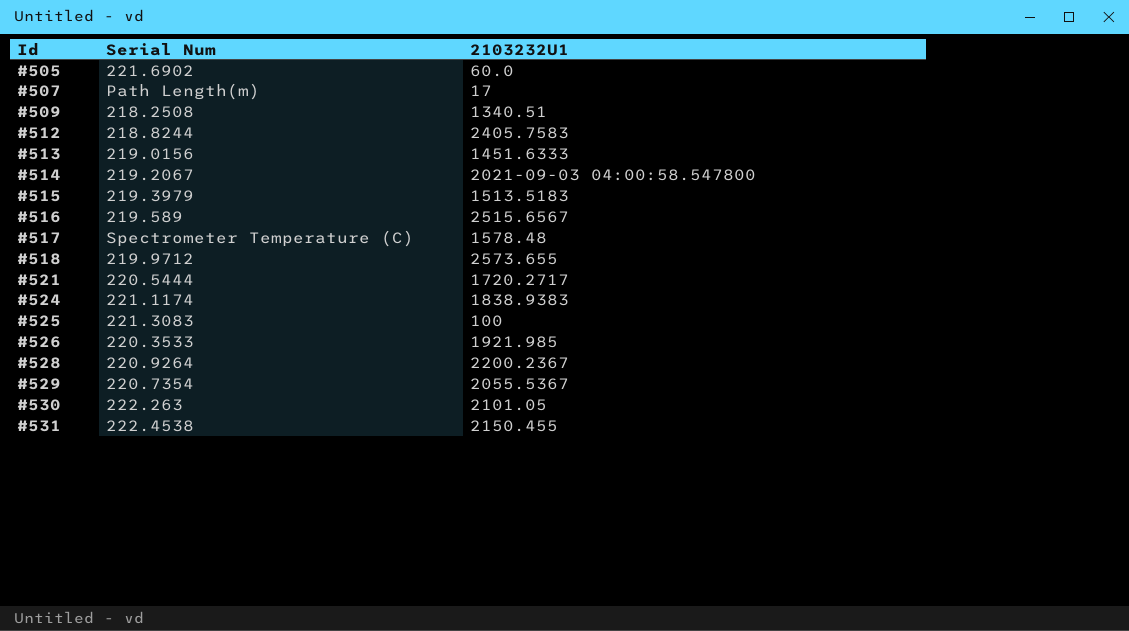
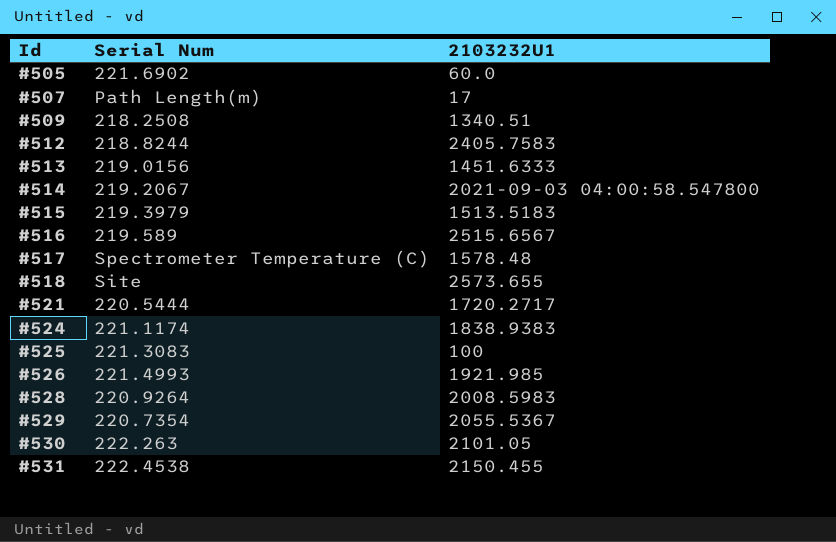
#518 | Serial Num: 219.9712 -> Site
#526 | Serial Num: 220.3533 -> 221.4993
#528 | 2103232U1: 2200.2367 -> 2008.5983

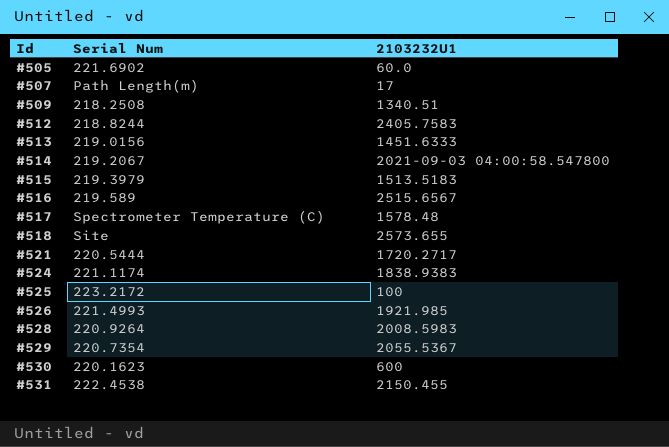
#525 | Serial Num: 221.3083 -> 223.2172
#530 | Serial Num: 222.263 -> 220.1623
#530 | 2103232U1: 2101.05 -> 600

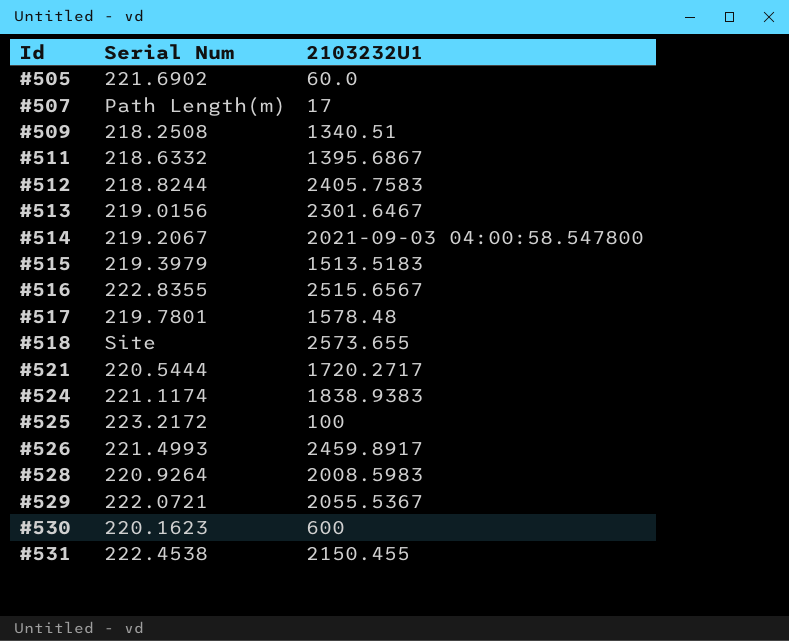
row #511: none -> 218.6332 | 1395.6867
#513 | 2103232U1: 1451.6333 -> 2301.6467
#516 | Serial Num: 219.589 -> 222.8355
#517 | Serial Num: Spectrometer Temperature (C) -> 219.7801
#526 | 2103232U1: 1921.985 -> 2459.8917
#529 | Serial Num: 220.7354 -> 222.0721

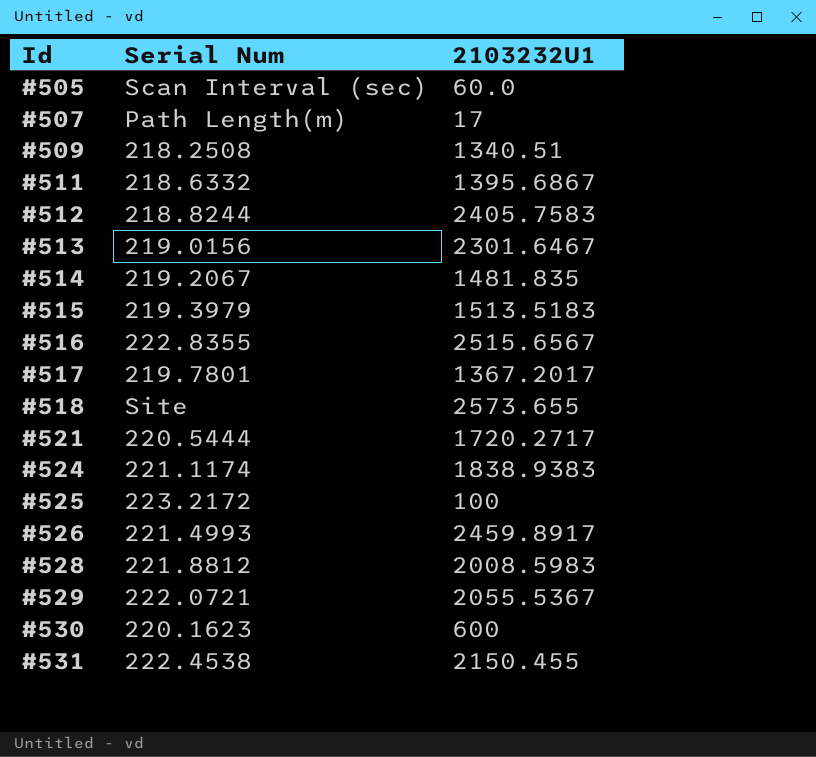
#505 | Serial Num: 221.6902 -> Scan Interval (sec)
#514 | 2103232U1: 2021-09-03 04:00:58.547800 -> 1481.835
#517 | 2103232U1: 1578.48 -> 1367.2017
#528 | Serial Num: 220.9264 -> 221.8812

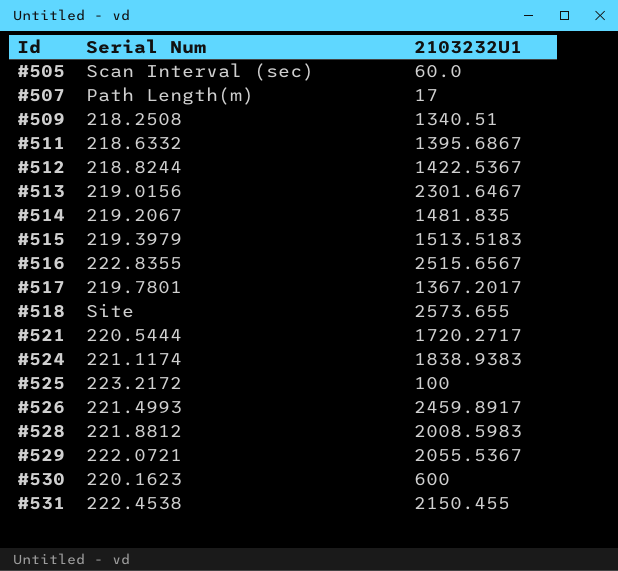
#512 | 2103232U1: 2405.7583 -> 1422.5367

